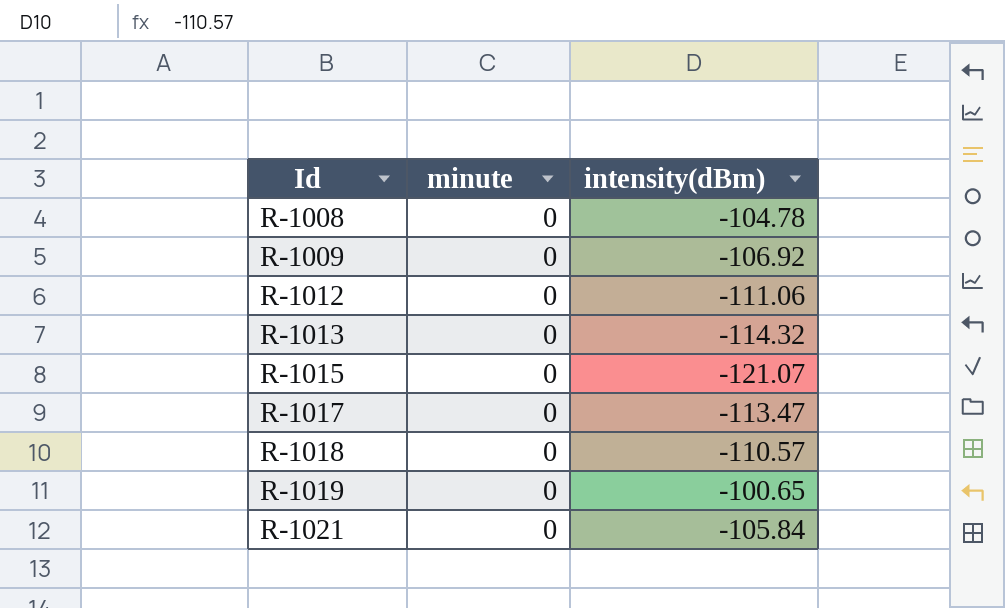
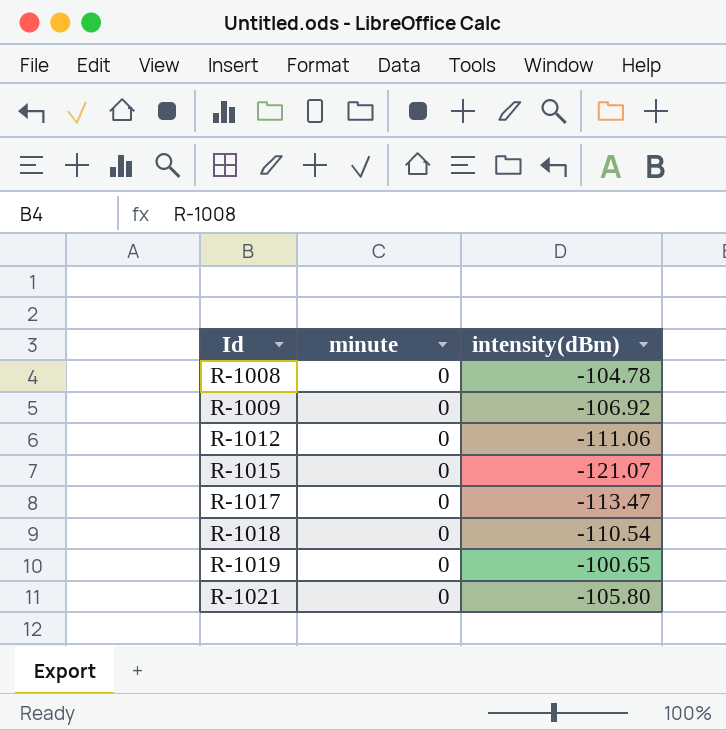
row R-1013: 0 | -114.32 -> none
R-1018 | intensity(dBm): -110.57 -> -110.54
R-1021 | intensity(dBm): -105.84 -> -105.80

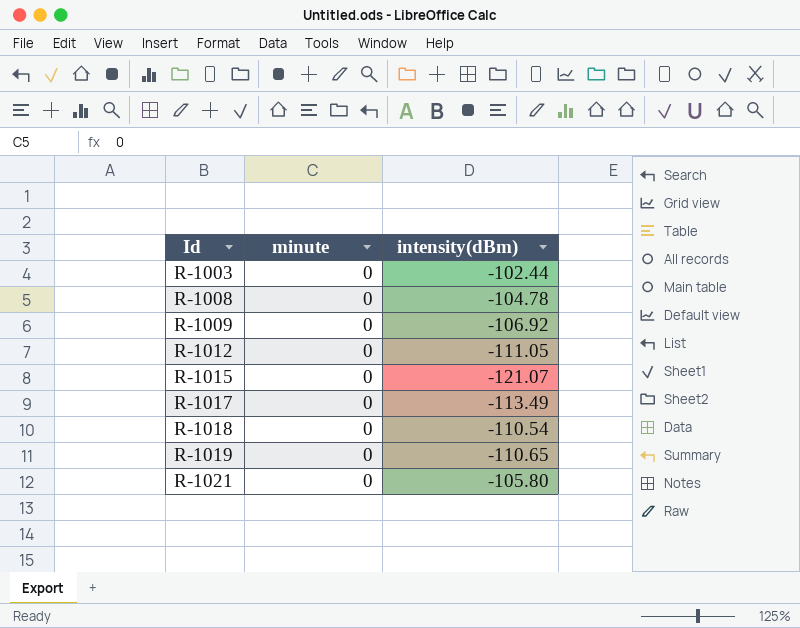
row R-1003: none -> 0 | -102.44
R-1012 | intensity(dBm): -111.06 -> -111.05
R-1017 | intensity(dBm): -113.47 -> -113.49
R-1019 | intensity(dBm): -100.65 -> -110.65

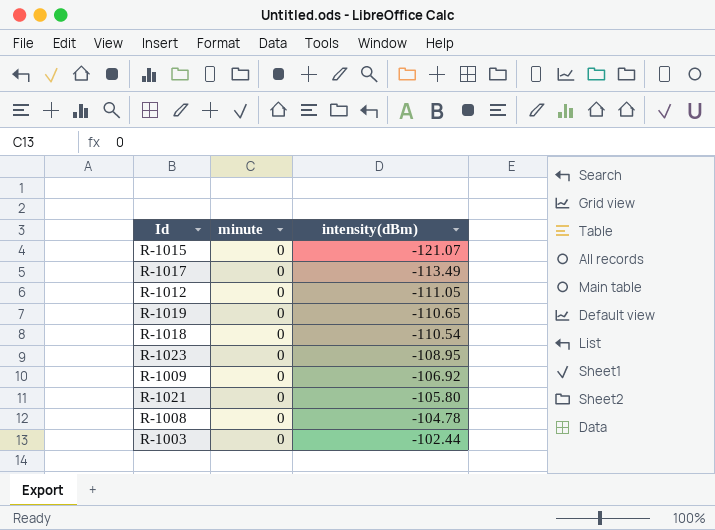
row order: Id ascending -> intensity(dBm) ascending
row R-1023: none -> 0 | -108.95

